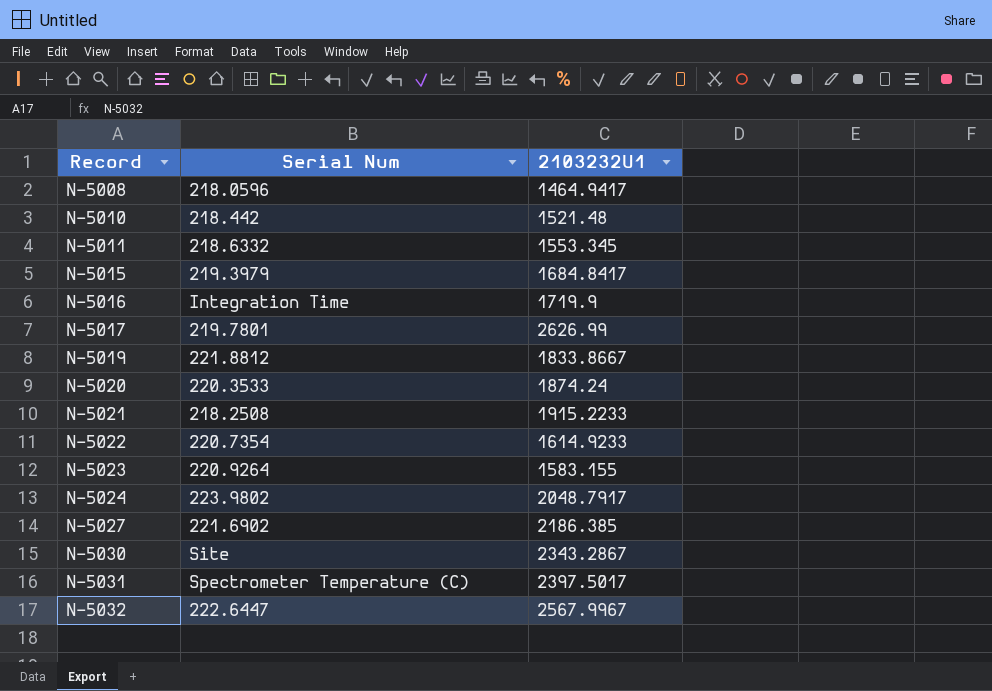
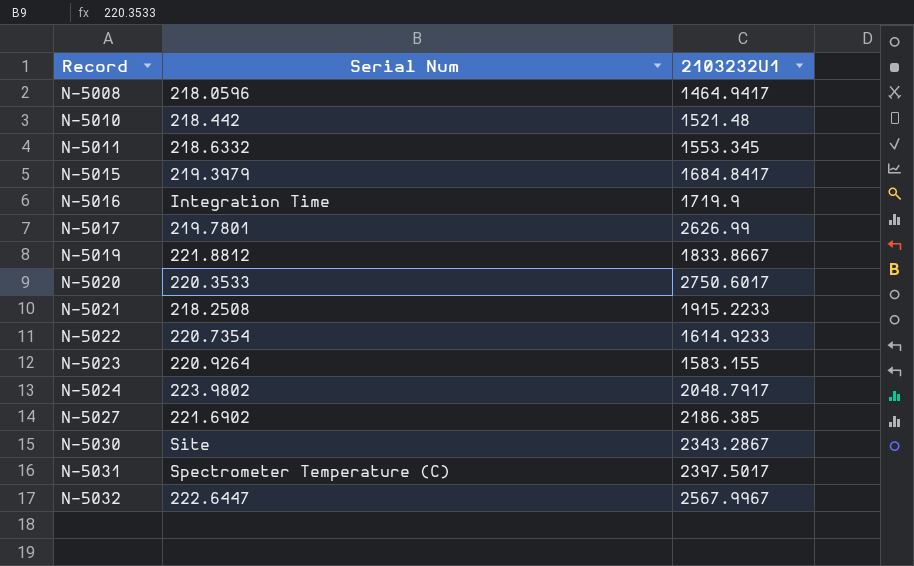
N-5020 | 2103232U1: 1874.24 -> 2750.6017

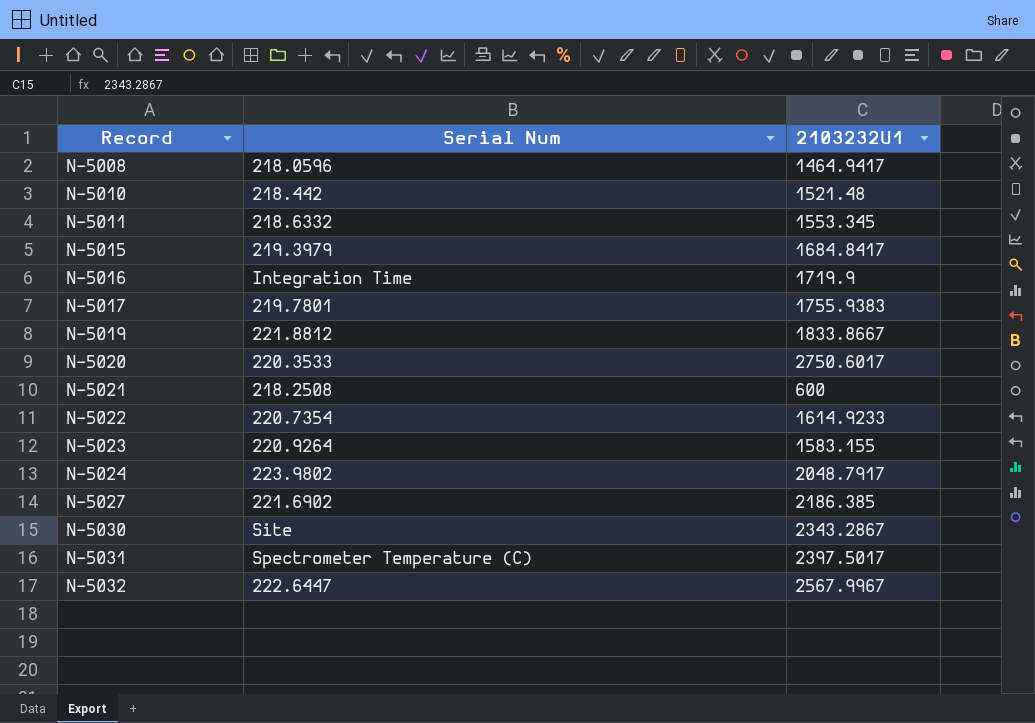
N-5017 | 2103232U1: 2626.99 -> 1755.9383
N-5021 | 2103232U1: 1915.2233 -> 600

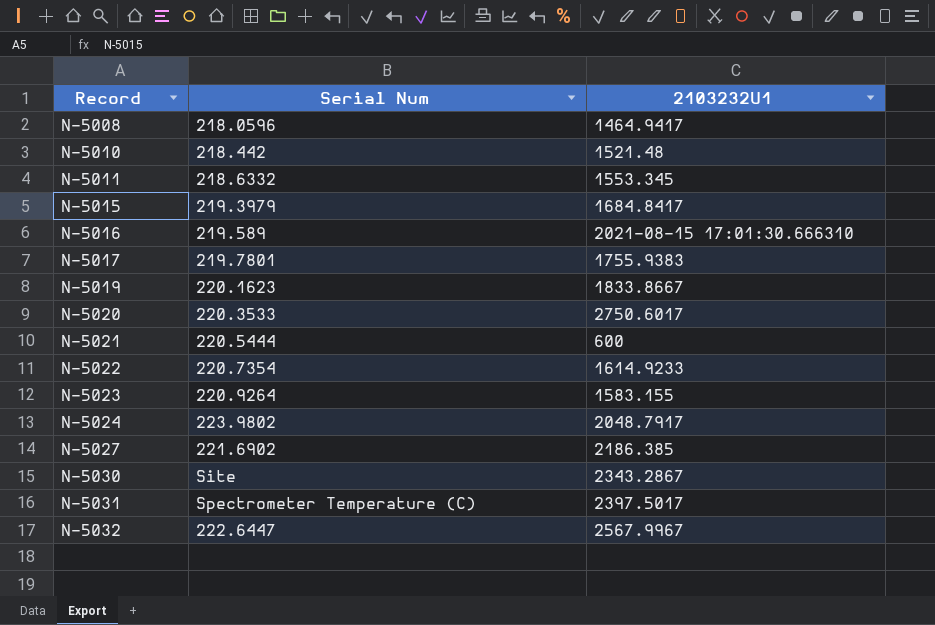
N-5016 | Serial Num: Integration Time -> 219.589
N-5016 | 2103232U1: 1719.9 -> 2021-08-15 17:01:30.666310
N-5019 | Serial Num: 221.8812 -> 220.1623
N-5021 | Serial Num: 218.2508 -> 220.5444

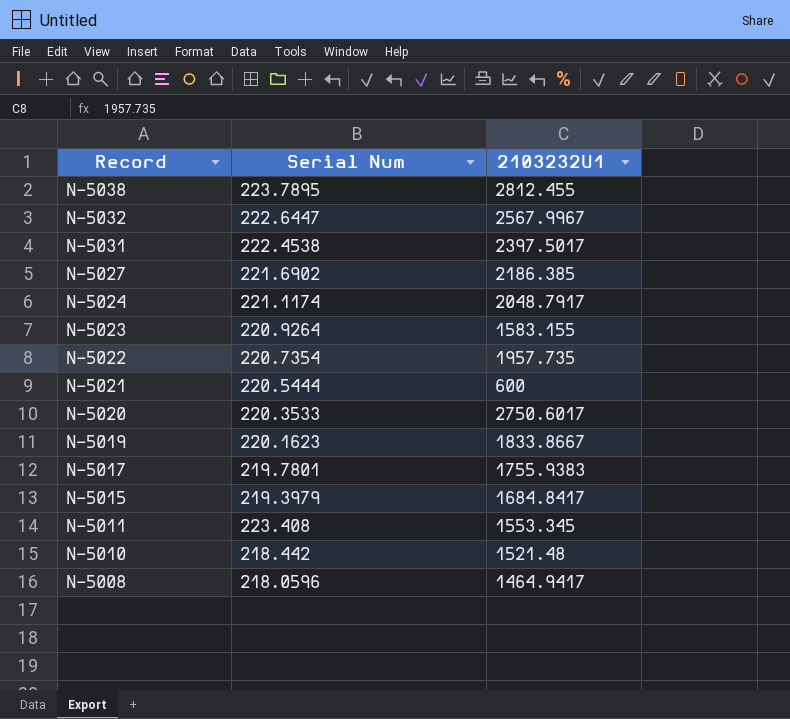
row order: Record ascending -> Record descending
row N-5016: 219.589 | 2021-08-15 17:01:30.666310 -> none
row N-5030: Site | 2343.2867 -> none
row N-5038: none -> 223.7895 | 2812.455
N-5031 | Serial Num: Spectrometer Temperature (C) -> 222.4538
N-5024 | Serial Num: 223.9802 -> 221.1174
N-5022 | 2103232U1: 1614.9233 -> 1957.735
N-5011 | Serial Num: 218.6332 -> 223.408

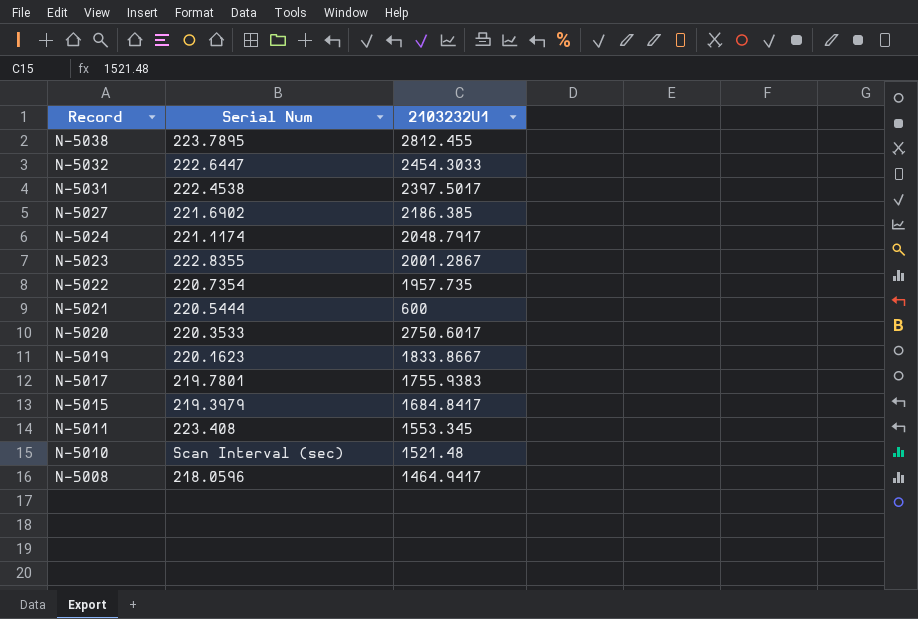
N-5032 | 2103232U1: 2567.9967 -> 2454.3033
N-5023 | Serial Num: 220.9264 -> 222.8355
N-5023 | 2103232U1: 1583.155 -> 2001.2867
N-5010 | Serial Num: 218.442 -> Scan Interval (sec)

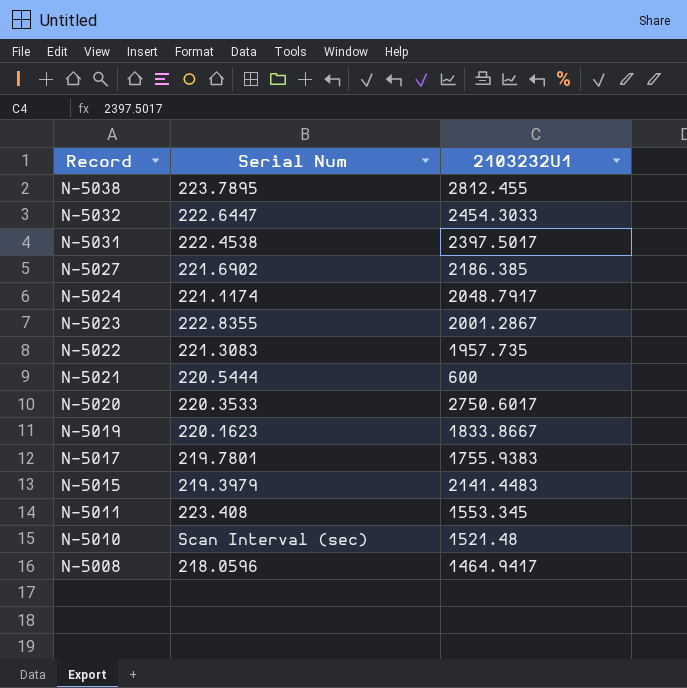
N-5022 | Serial Num: 220.7354 -> 221.3083
N-5015 | 2103232U1: 1684.8417 -> 2141.4483

